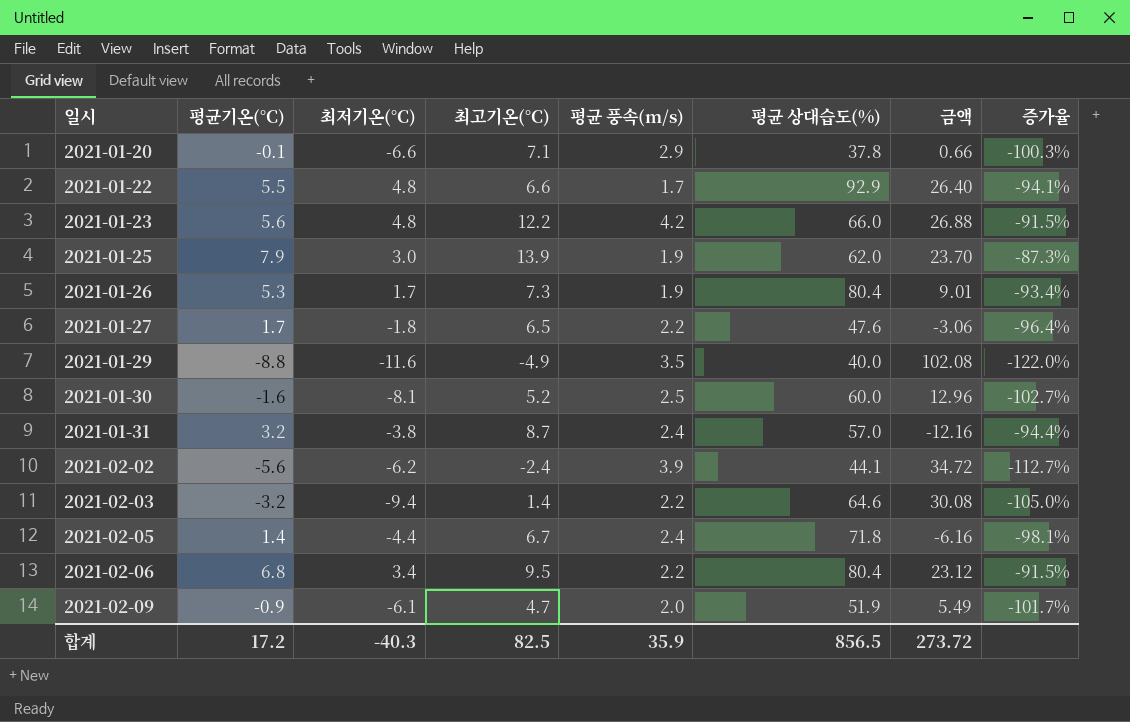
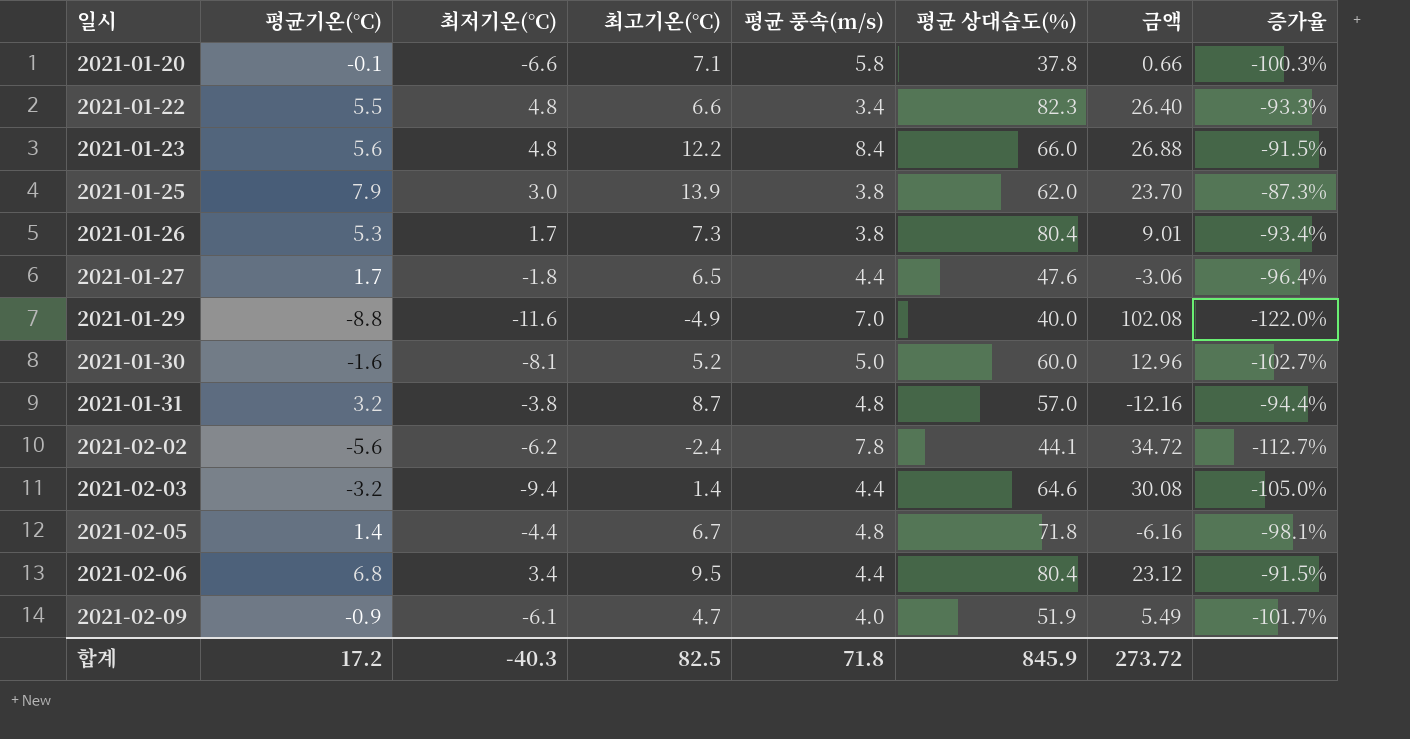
2021-01-20 | 평균 풍속(m/s): 2.9 -> 5.8
2021-01-22 | 평균 풍속(m/s): 1.7 -> 3.4
2021-01-22 | 평균 상대습도(%): 92.9 -> 82.3
2021-01-22 | 증가율: -94.1% -> -93.3%
2021-01-23 | 평균 풍속(m/s): 4.2 -> 8.4
2021-01-25 | 평균 풍속(m/s): 1.9 -> 3.8
2021-01-26 | 평균 풍속(m/s): 1.9 -> 3.8
2021-01-27 | 평균 풍속(m/s): 2.2 -> 4.4
2021-01-29 | 평균 풍속(m/s): 3.5 -> 7.0
2021-01-30 | 평균 풍속(m/s): 2.5 -> 5.0
2021-01-31 | 평균 풍속(m/s): 2.4 -> 4.8
2021-02-02 | 평균 풍속(m/s): 3.9 -> 7.8
2021-02-03 | 평균 풍속(m/s): 2.2 -> 4.4
2021-02-05 | 평균 풍속(m/s): 2.4 -> 4.8
2021-02-06 | 평균 풍속(m/s): 2.2 -> 4.4
2021-02-09 | 평균 풍속(m/s): 2.0 -> 4.0
합계 | 평균 풍속(m/s): 35.9 -> 71.8
합계 | 평균 상대습도(%): 856.5 -> 845.9

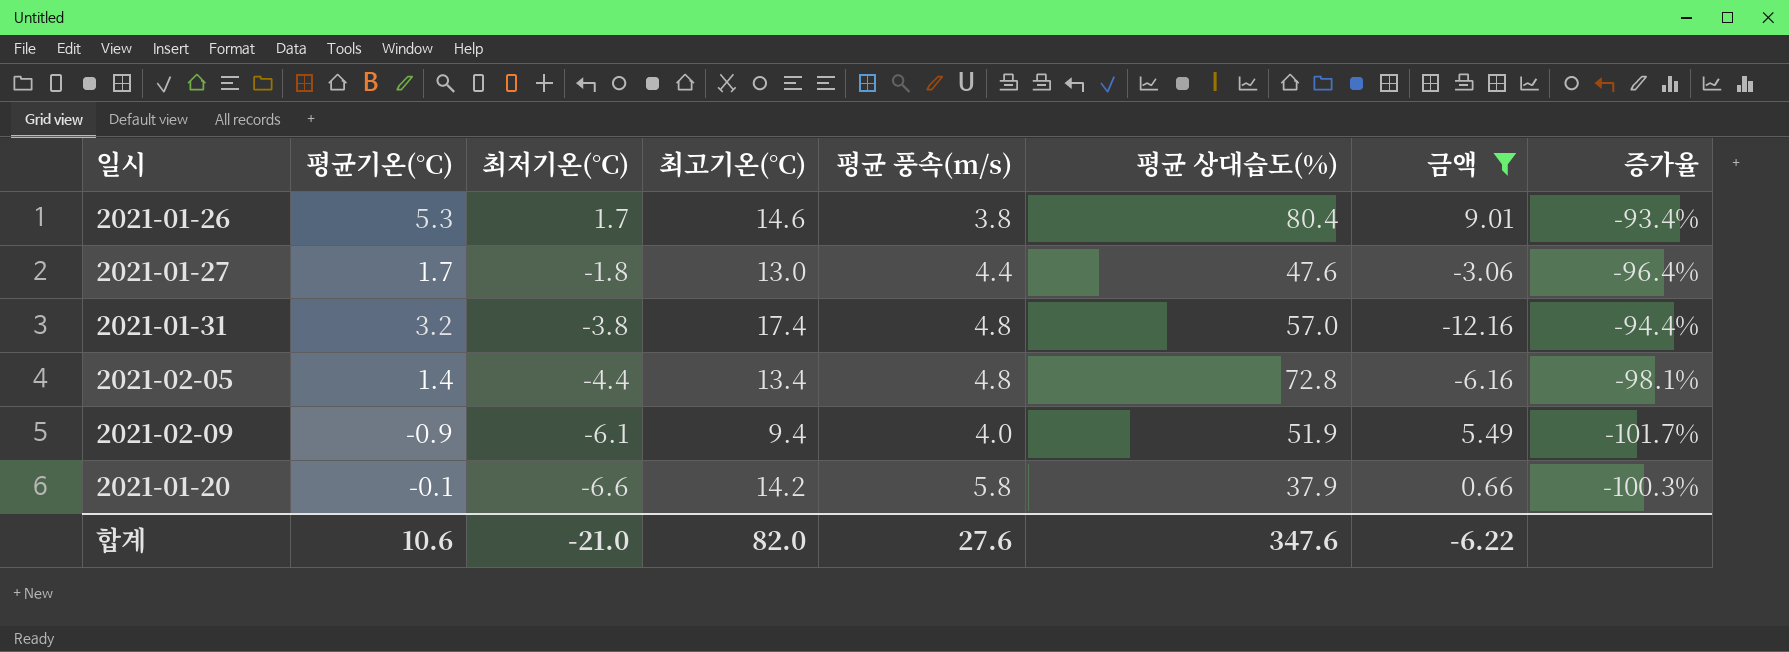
filter: none -> 금액 <= 9.01
row order: 일시 ascending -> 최저기온(°C) descending
2021-01-26 | 최고기온(°C): 7.3 -> 14.6
2021-01-27 | 최고기온(°C): 6.5 -> 13.0
2021-01-31 | 최고기온(°C): 8.7 -> 17.4
2021-02-05 | 최고기온(°C): 6.7 -> 13.4
2021-02-05 | 평균 상대습도(%): 71.8 -> 72.8
2021-02-09 | 최고기온(°C): 4.7 -> 9.4
2021-01-20 | 최고기온(°C): 7.1 -> 14.2
2021-01-20 | 평균 상대습도(%): 37.8 -> 37.9
합계 | 평균기온(°C): 17.2 -> 10.6
합계 | 최저기온(°C): -40.3 -> -21.0
합계 | 최고기온(°C): 82.5 -> 82.0
합계 | 평균 풍속(m/s): 71.8 -> 27.6
합계 | 평균 상대습도(%): 845.9 -> 347.6
합계 | 금액: 273.72 -> -6.22

